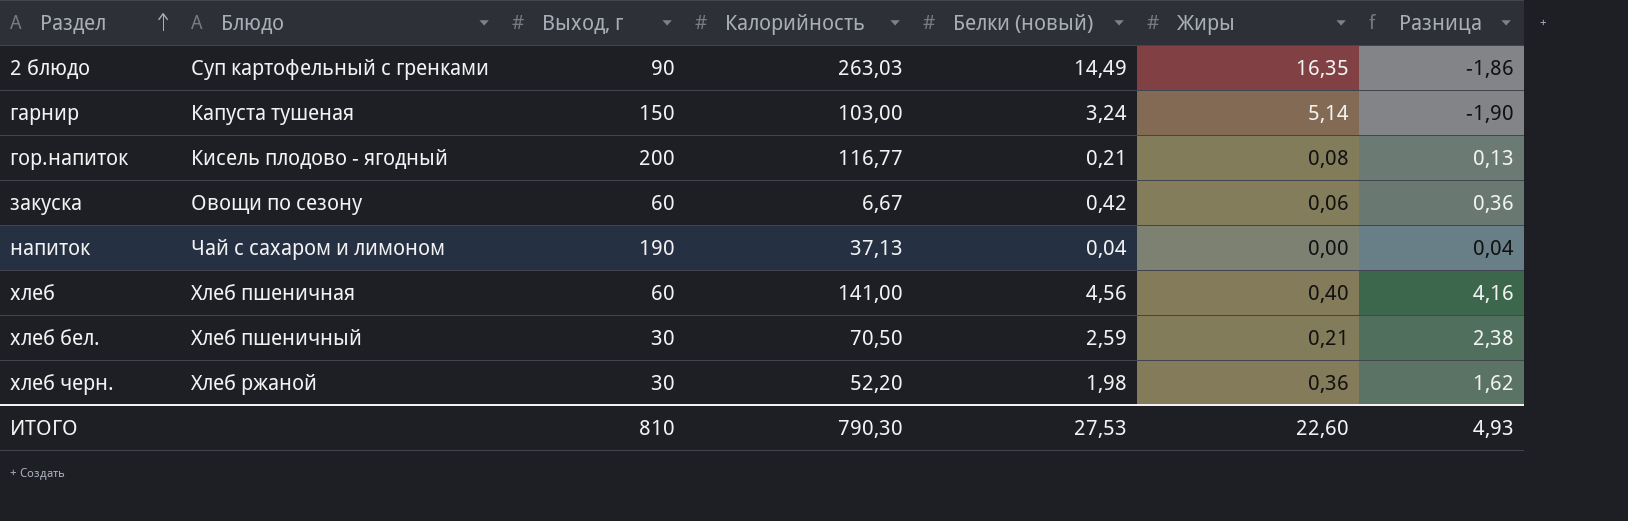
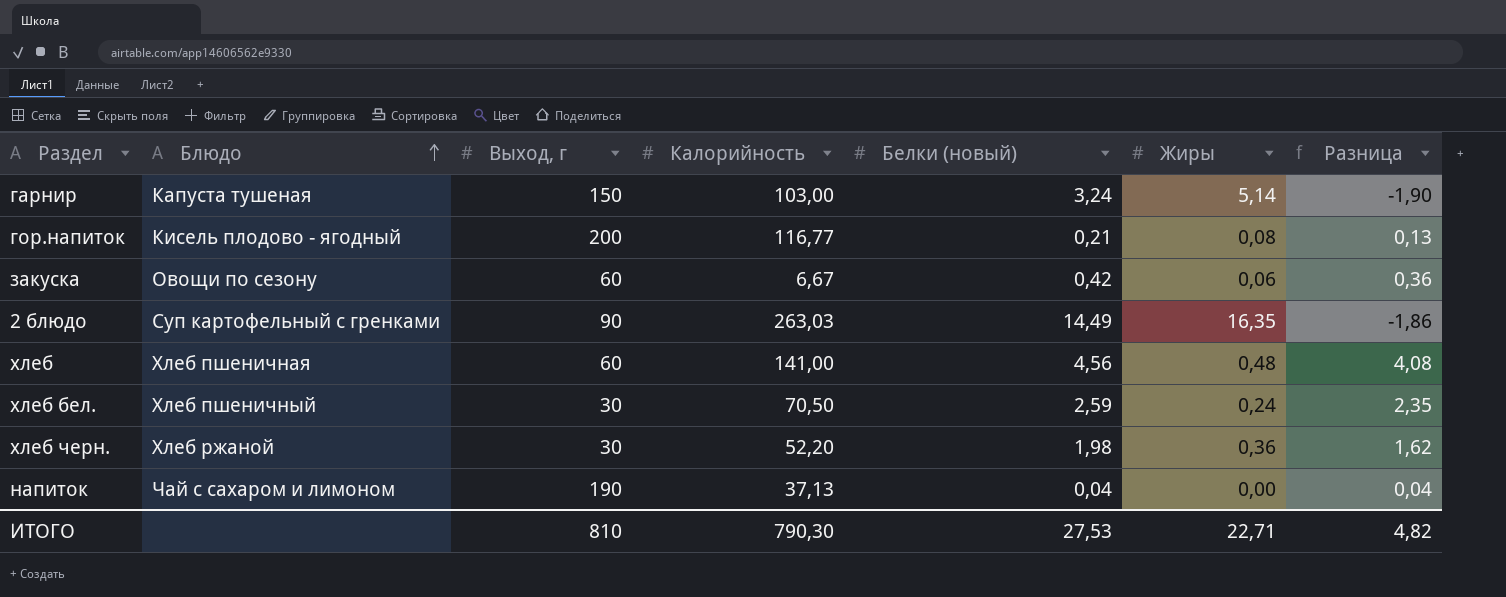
row order: Раздел ascending -> Блюдо ascending
хлеб | Жиры: 0,40 -> 0,48
хлеб | Разница: 4,16 -> 4,08
хлеб бел. | Жиры: 0,21 -> 0,24
хлеб бел. | Разница: 2,38 -> 2,35
ИТОГО | Жиры: 22,60 -> 22,71
ИТОГО | Разница: 4,93 -> 4,82

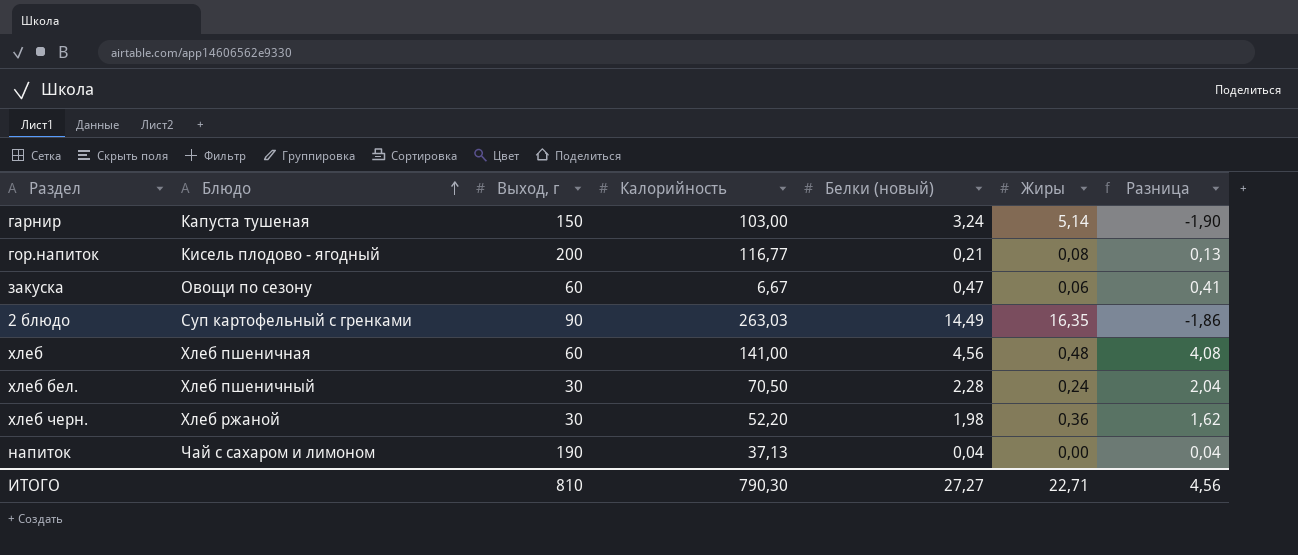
закуска | Белки (новый): 0,42 -> 0,47
закуска | Разница: 0,36 -> 0,41
хлеб бел. | Белки (новый): 2,59 -> 2,28
хлеб бел. | Разница: 2,35 -> 2,04
ИТОГО | Белки (новый): 27,53 -> 27,27
ИТОГО | Разница: 4,82 -> 4,56

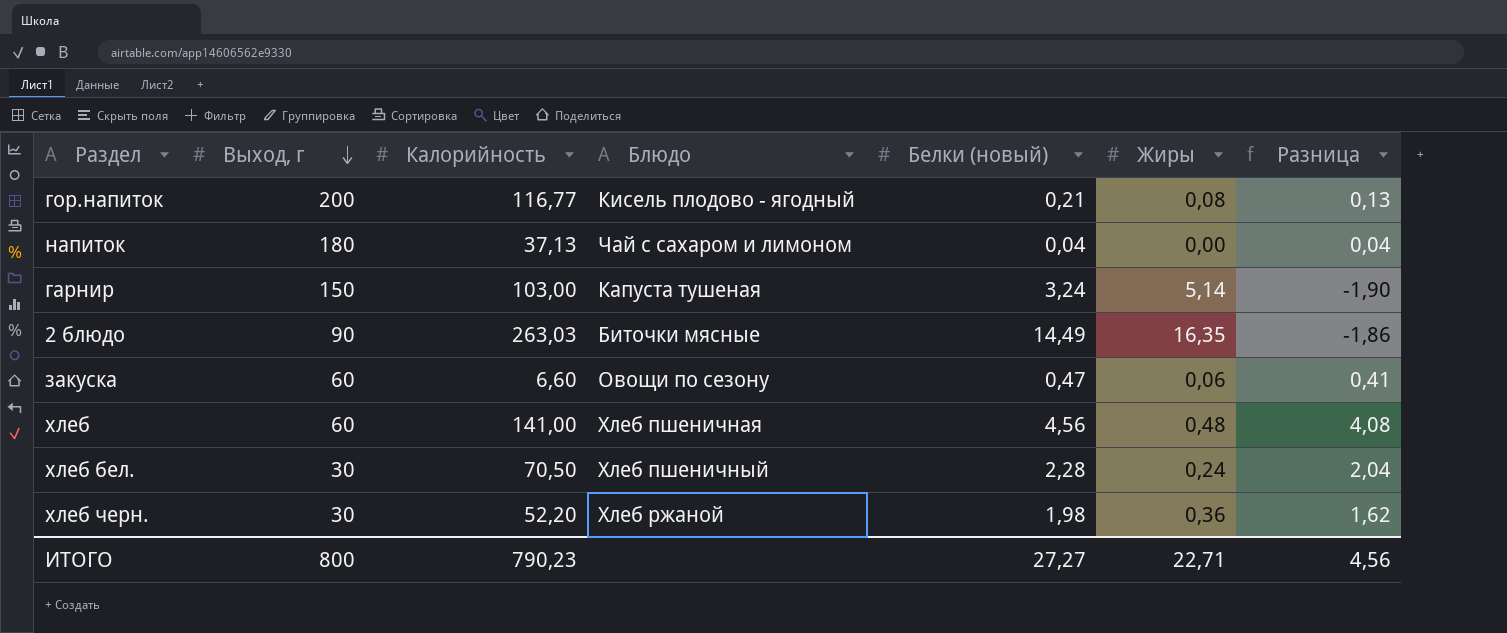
row order: Блюдо ascending -> Выход, г descending
column Блюдо | position: 2 -> 4
напиток | Выход, г: 190 -> 180
2 блюдо | Блюдо: Суп картофельный с гренками -> Биточки мясные
закуска | Калорийность: 6,67 -> 6,60
ИТОГО | Выход, г: 810 -> 800
ИТОГО | Калорийность: 790,30 -> 790,23

